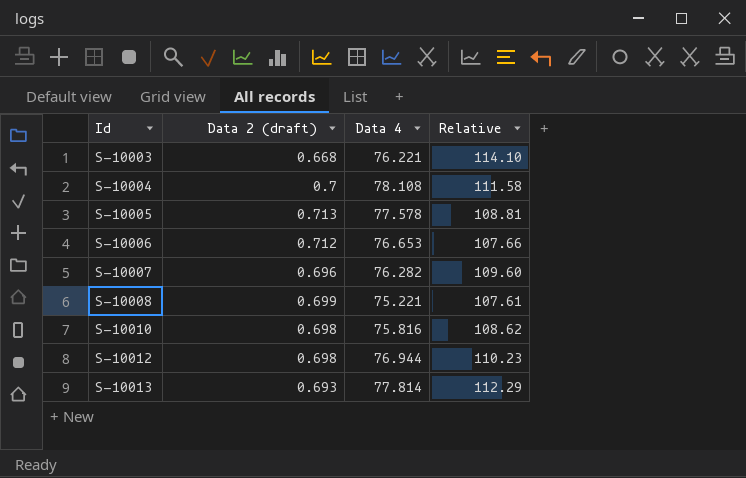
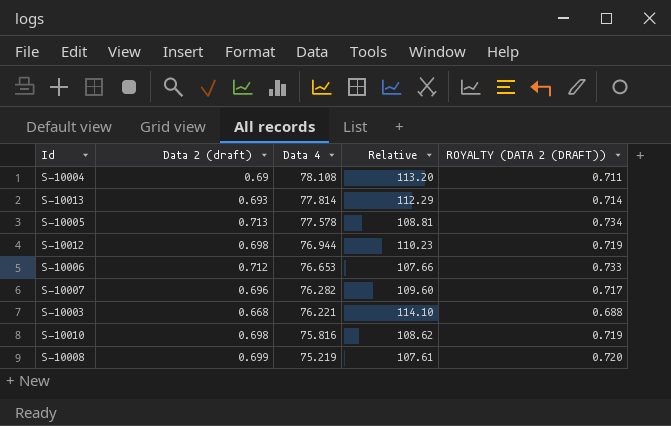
row order: Id ascending -> Data 4 descending
column ROYALTY (DATA 2 (DRAFT)) | formula: none -> [Data 2 (draft)] * 1.03
S-10004 | Data 2 (draft): 0.7 -> 0.69
S-10004 | Relative: 111.58 -> 113.20
S-10008 | Data 4: 75.221 -> 75.219

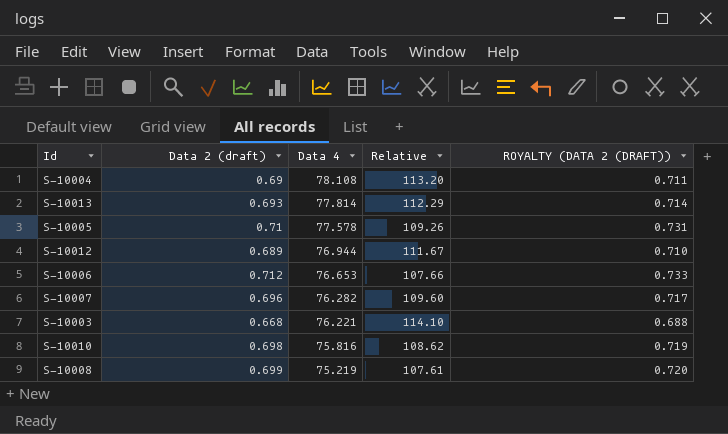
S-10005 | Data 2 (draft): 0.713 -> 0.71
S-10005 | Relative: 108.81 -> 109.26
S-10005 | ROYALTY (DATA 2 (DRAFT)): 0.734 -> 0.731
S-10012 | Data 2 (draft): 0.698 -> 0.689
S-10012 | Relative: 110.23 -> 111.67
S-10012 | ROYALTY (DATA 2 (DRAFT)): 0.719 -> 0.710

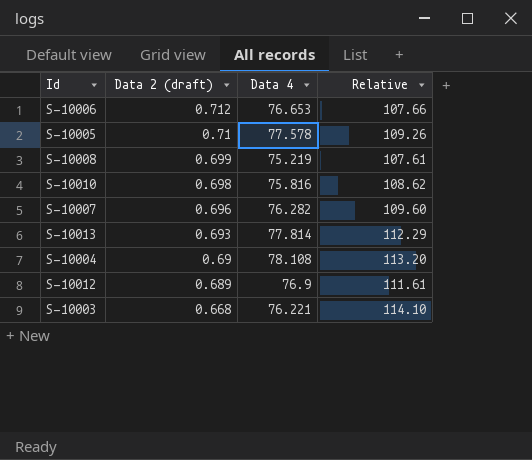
row order: Data 4 descending -> Data 2 (draft) descending
column ROYALTY (DATA 2 (DRAFT)) | formula: [Data 2 (draft)] * 1.03 -> none
S-10012 | Data 4: 76.944 -> 76.9
S-10012 | Relative: 111.67 -> 111.61

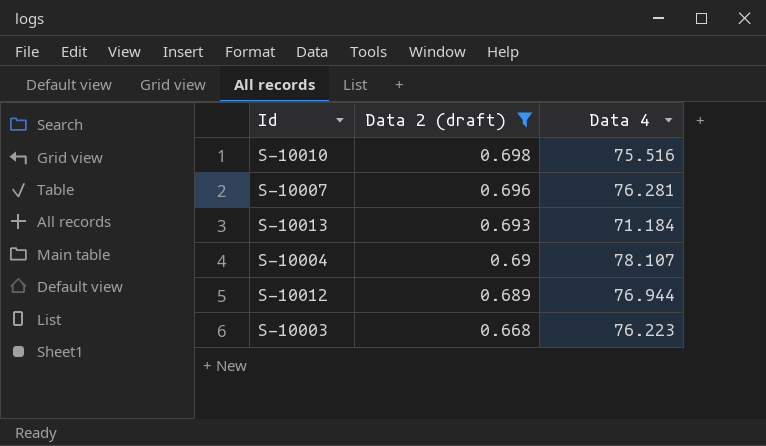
filter: none -> Data 2 (draft) <= 0.698
column Relative | formula: [Data 4] / [Data 2 (draft)] -> none
S-10010 | Data 4: 75.816 -> 75.516
S-10007 | Data 4: 76.282 -> 76.281
S-10013 | Data 4: 77.814 -> 71.184
S-10004 | Data 4: 78.108 -> 78.107
S-10012 | Data 4: 76.9 -> 76.944
S-10003 | Data 4: 76.221 -> 76.223

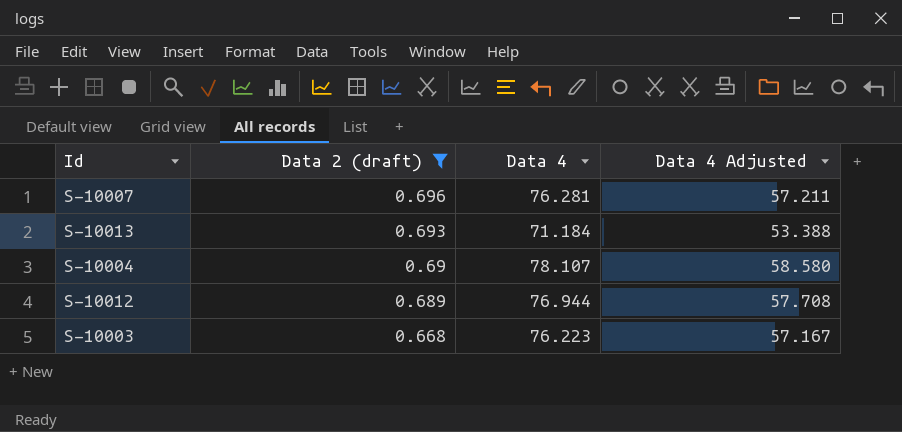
column Data 4 Adjusted | formula: none -> [Data 4] * 0.75
row S-10010: 0.698 | 75.516 -> none

